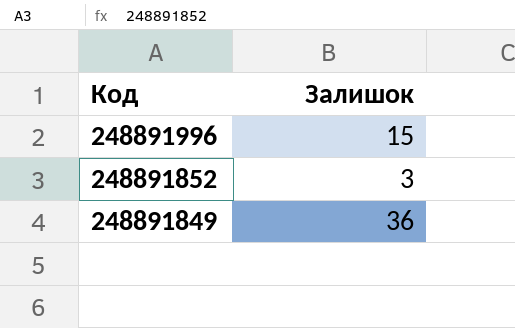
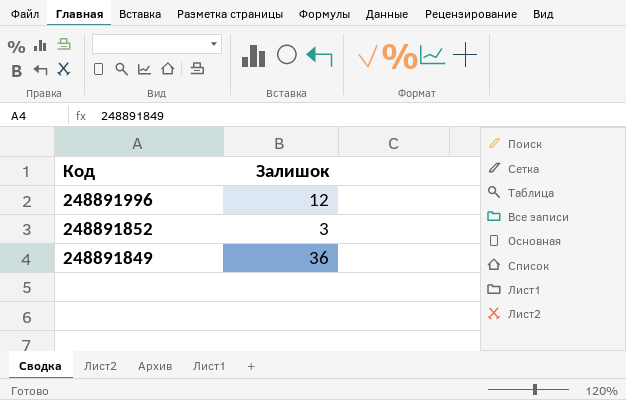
248891996 | Залишок: 15 -> 12

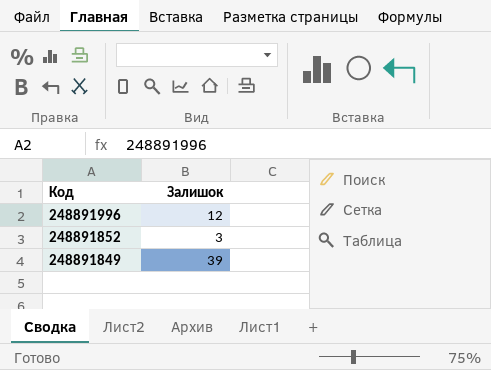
248891849 | Залишок: 36 -> 39

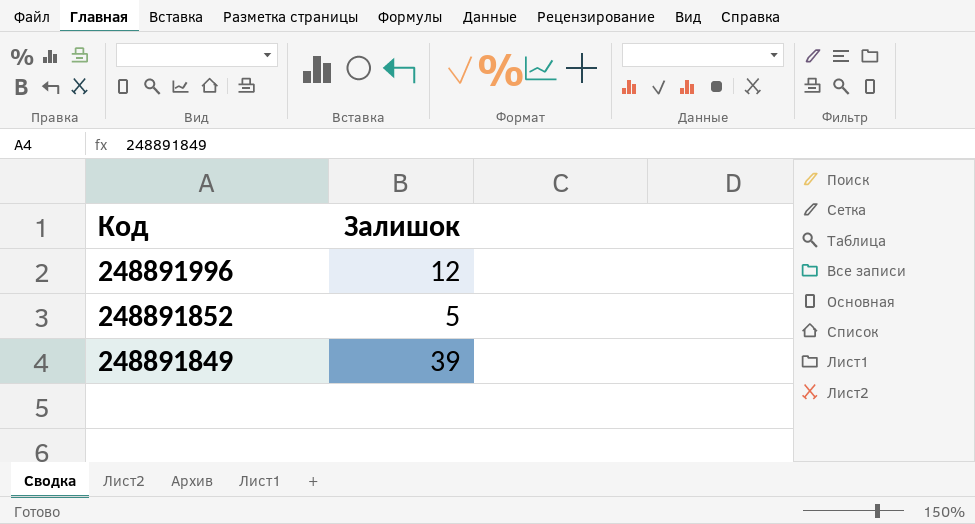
248891852 | Залишок: 3 -> 5

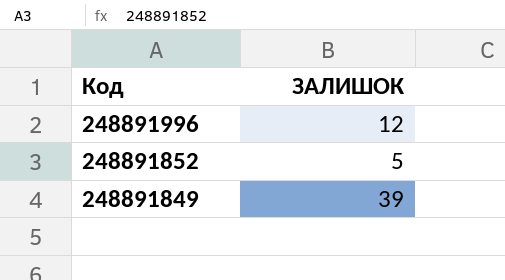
column name: Залишок -> ЗАЛИШОК

